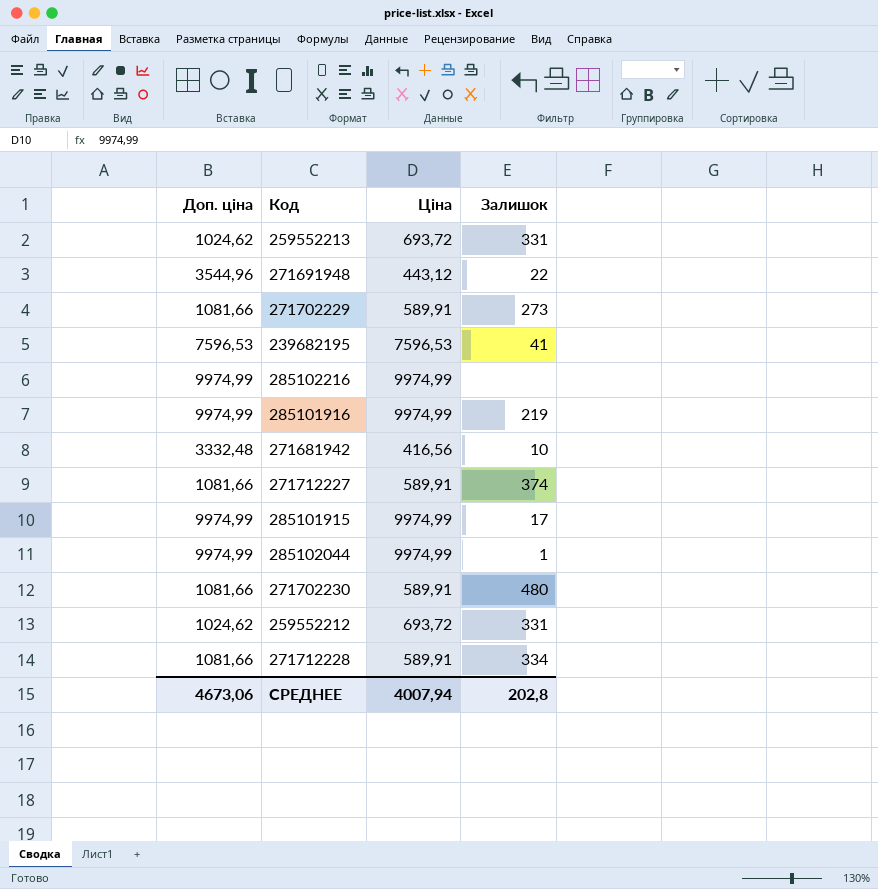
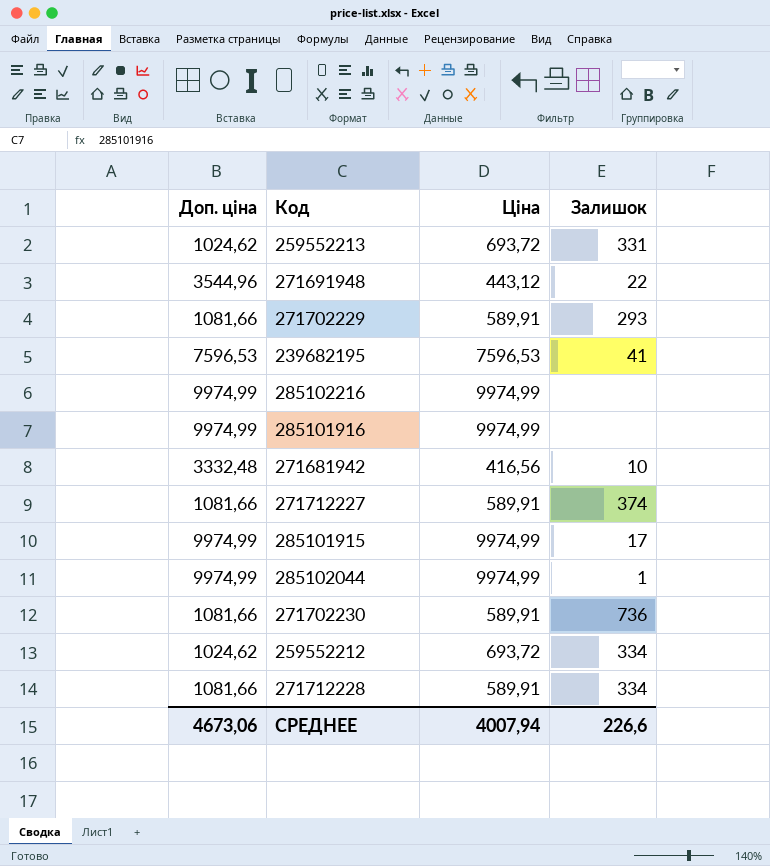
271702229 | Залишок: 273 -> 293
285101916 | Залишок: 219 -> none
271702230 | Залишок: 480 -> 736
259552212 | Залишок: 331 -> 334
СРЕДНЕЕ | Залишок: 202,8 -> 226,6

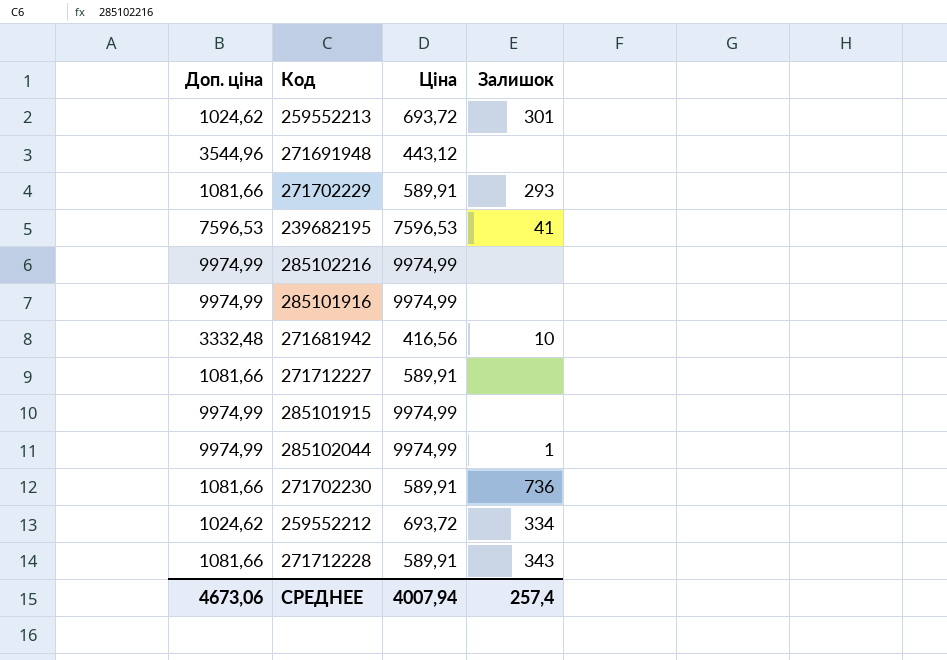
259552213 | Залишок: 331 -> 301
271691948 | Залишок: 22 -> none
271712227 | Залишок: 374 -> none
285101915 | Залишок: 17 -> none
271712228 | Залишок: 334 -> 343
СРЕДНЕЕ | Залишок: 226,6 -> 257,4

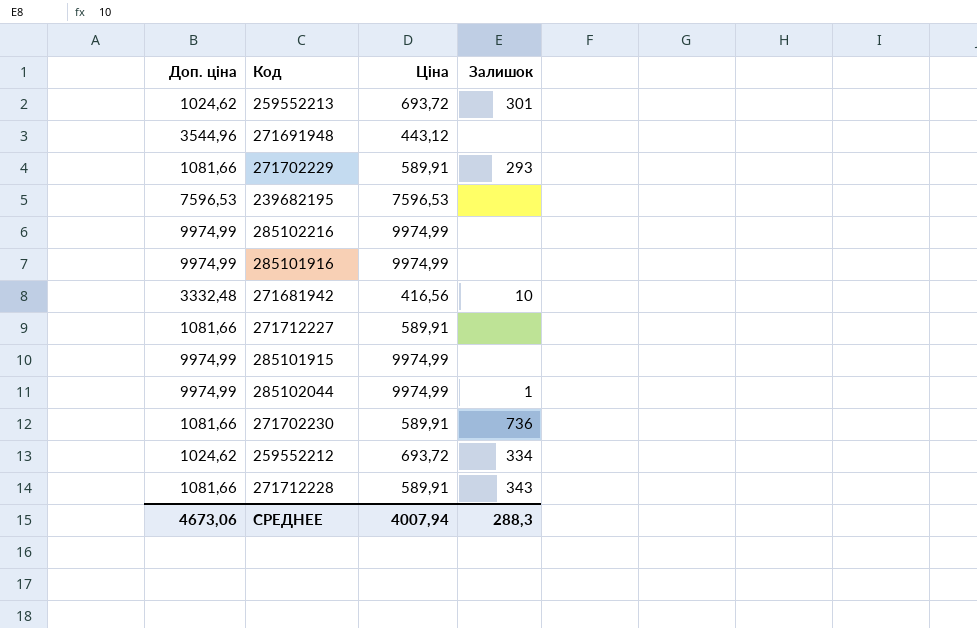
239682195 | Залишок: 41 -> none
СРЕДНЕЕ | Залишок: 257,4 -> 288,3

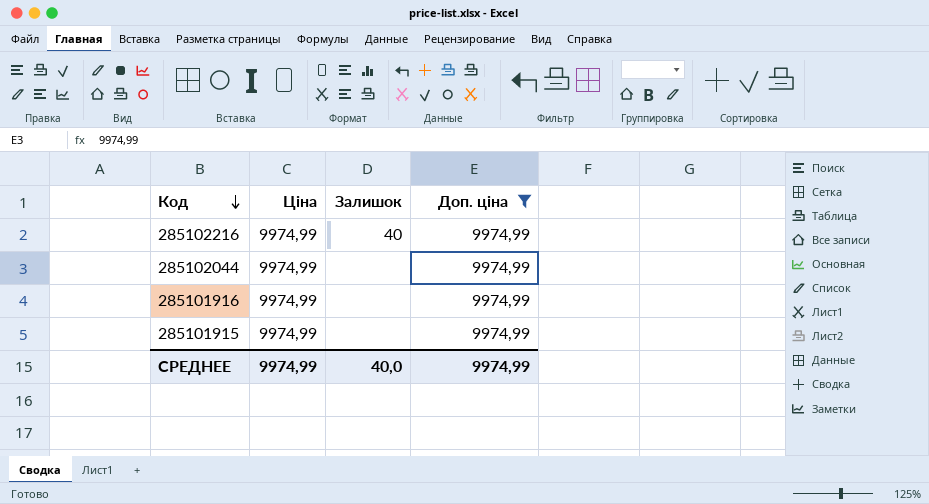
filter: none -> Доп. ціна = 9974,99
row order: none -> Код descending
column Доп. ціна | position: 1 -> 4
285102216 | Залишок: none -> 40
285102044 | Залишок: 1 -> none
СРЕДНЕЕ | Ціна: 4007,94 -> 9974,99
СРЕДНЕЕ | Залишок: 288,3 -> 40,0
СРЕДНЕЕ | Доп. ціна: 4673,06 -> 9974,99

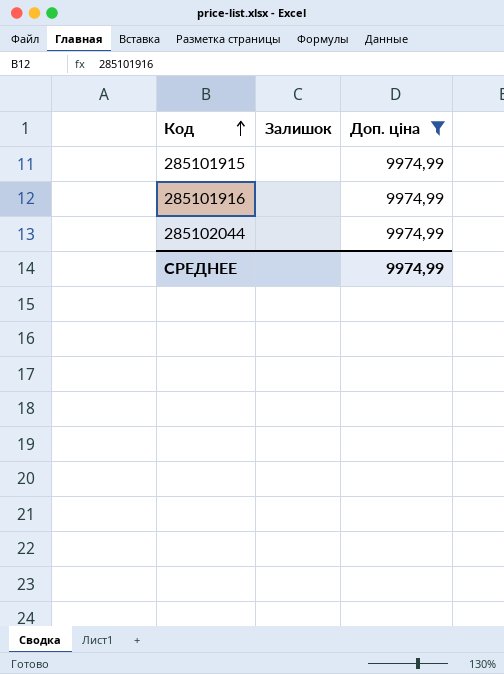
row order: Код descending -> Код ascending
column Ціна | position: 2 -> none
row 285102216: 9974,99 | 40 | 9974,99 -> none
СРЕДНЕЕ | Залишок: 40,0 -> none

